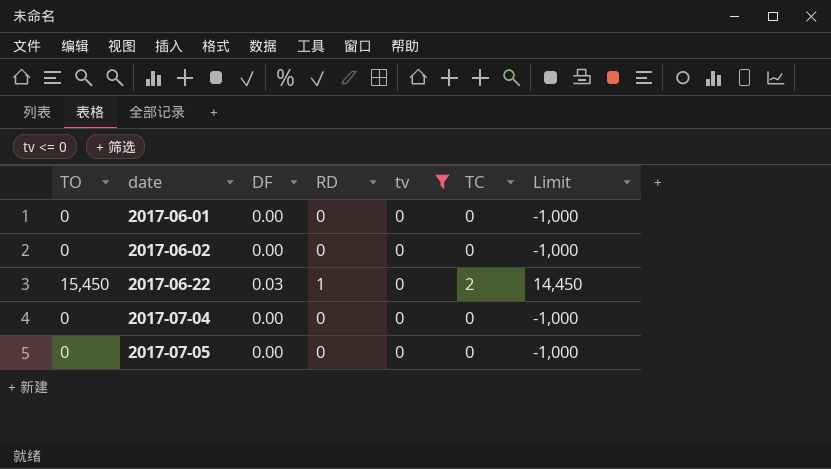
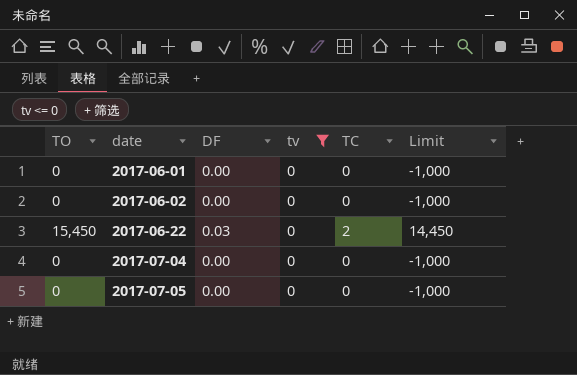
column RD | position: 4 -> none

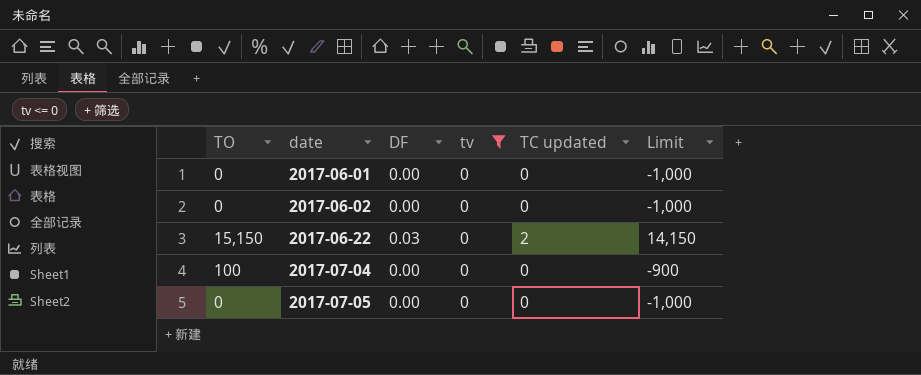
column name: TC -> TC updated
2017-06-22 | TO: 15,450 -> 15,150
2017-06-22 | Limit: 14,450 -> 14,150
2017-07-04 | TO: 0 -> 100
2017-07-04 | Limit: -1,000 -> -900

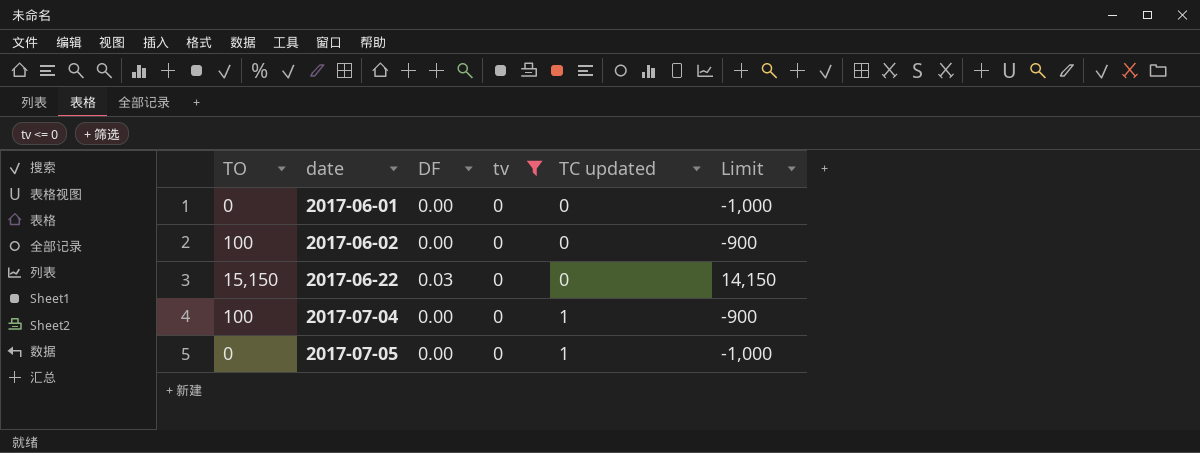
2017-06-02 | TO: 0 -> 100
2017-06-02 | Limit: -1,000 -> -900
2017-06-22 | TC updated: 2 -> 0
2017-07-04 | TC updated: 0 -> 1
2017-07-05 | TC updated: 0 -> 1

